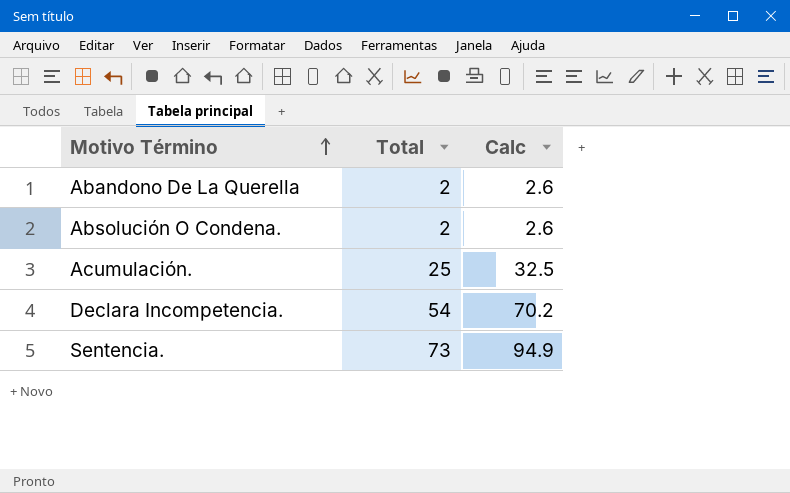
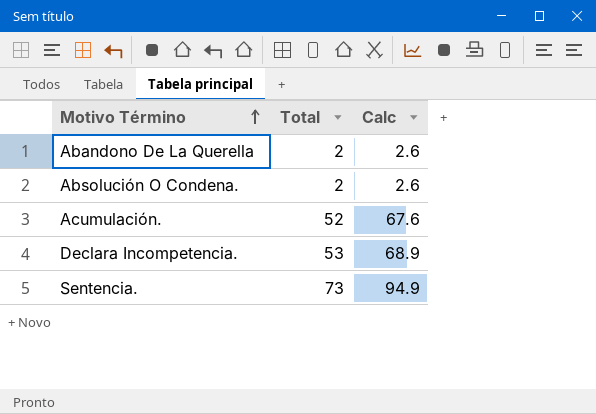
Acumulación. | Total: 25 -> 52
Acumulación. | Calc: 32.5 -> 67.6
Declara Incompetencia. | Total: 54 -> 53
Declara Incompetencia. | Calc: 70.2 -> 68.9

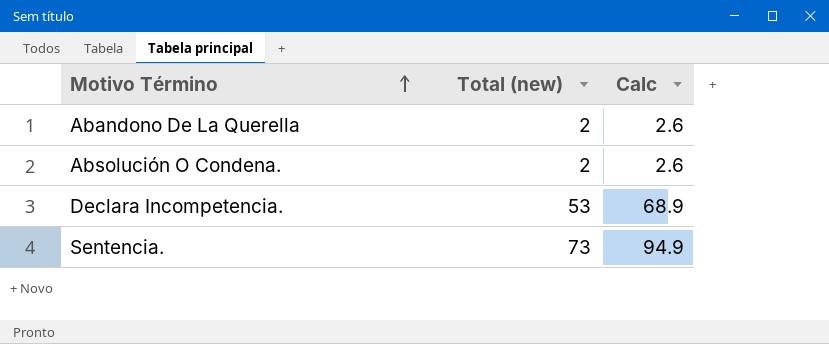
column name: Total -> Total (new)
row Acumulación.: 52 | 67.6 -> none

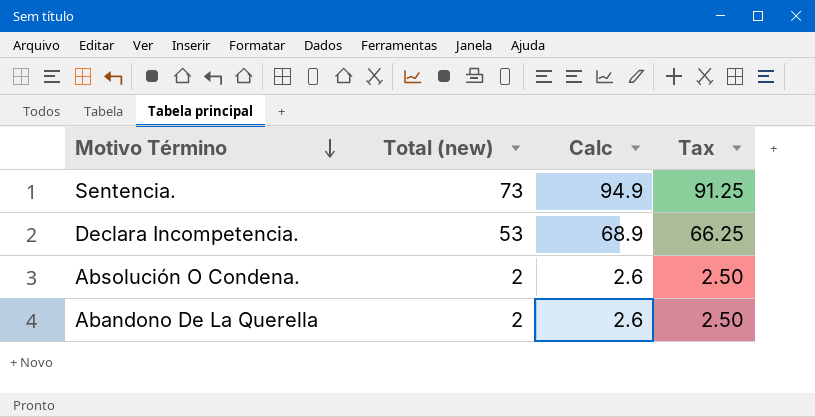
row order: Motivo Término ascending -> Motivo Término descending
column Tax | formula: none -> [Total (new)] * 1.25

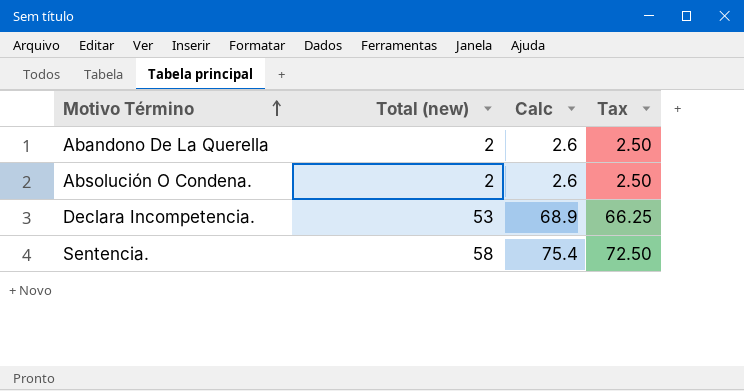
row order: Motivo Término descending -> Motivo Término ascending
Sentencia. | Total (new): 73 -> 58
Sentencia. | Calc: 94.9 -> 75.4
Sentencia. | Tax: 91.25 -> 72.50

